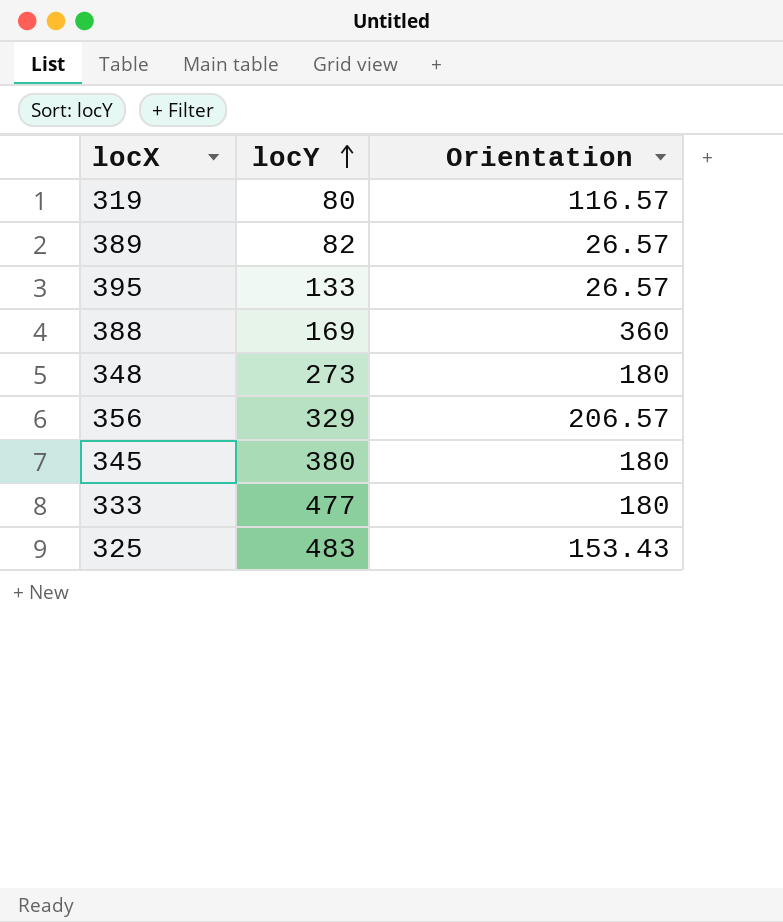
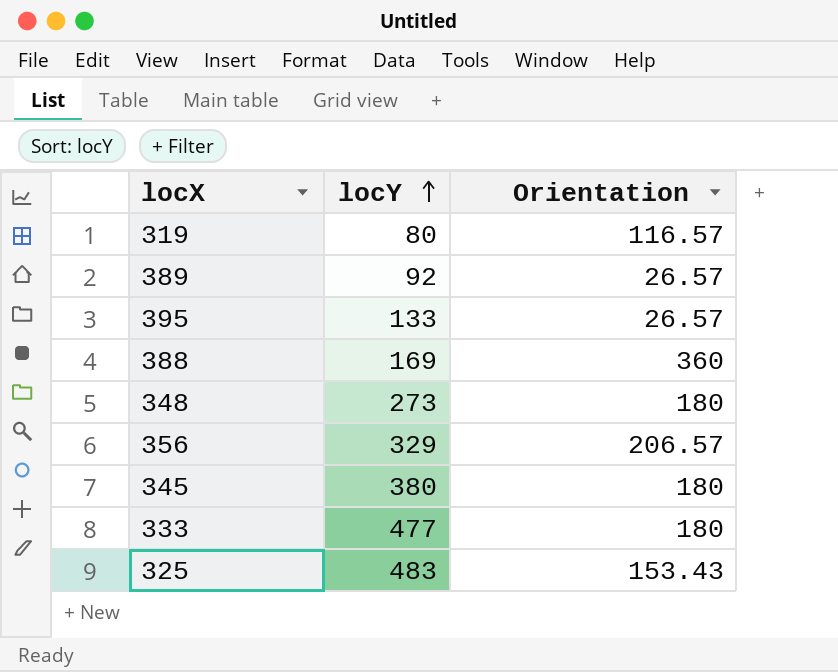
389 | locY: 82 -> 92

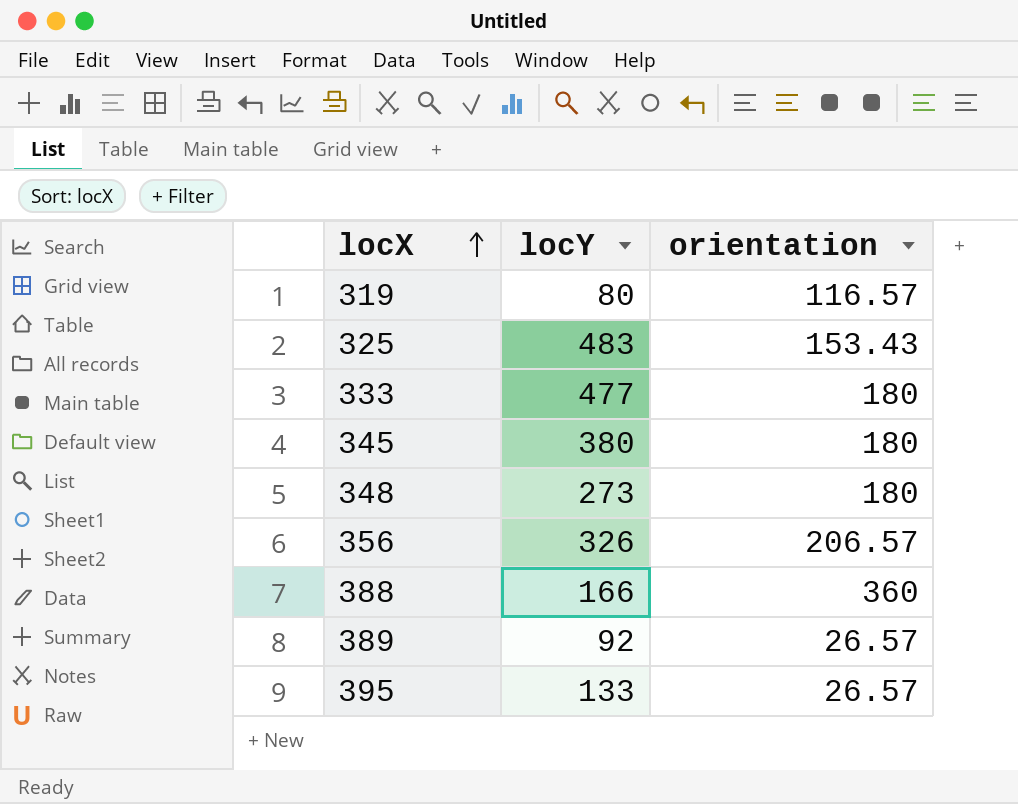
row order: locY ascending -> locX ascending
column name: Orientation -> orientation
356 | locY: 329 -> 326
388 | locY: 169 -> 166

